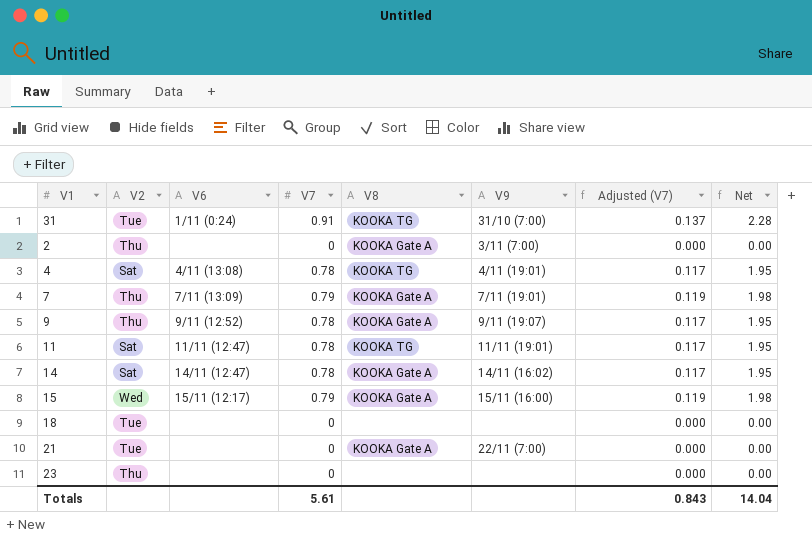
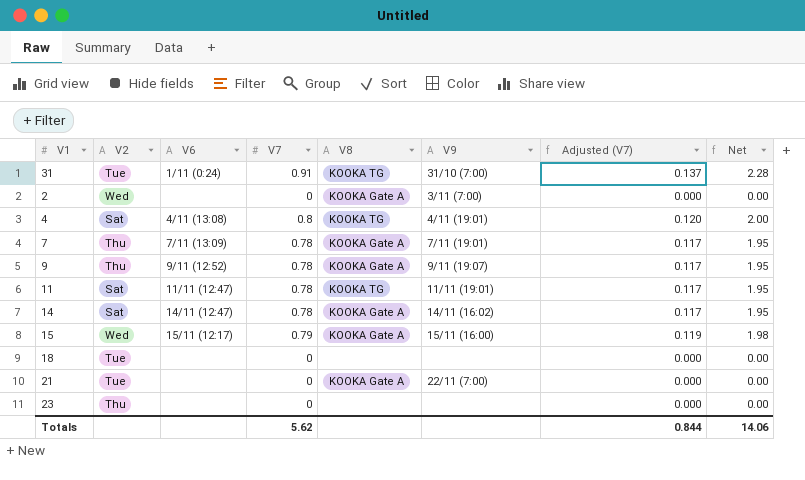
2 | V2: Thu -> Wed
4 | V7: 0.78 -> 0.8
4 | Adjusted (V7): 0.117 -> 0.120
4 | Net: 1.95 -> 2.00
7 | V7: 0.79 -> 0.78
7 | Adjusted (V7): 0.119 -> 0.117
7 | Net: 1.98 -> 1.95
Totals | V7: 5.61 -> 5.62
Totals | Adjusted (V7): 0.843 -> 0.844
Totals | Net: 14.04 -> 14.06

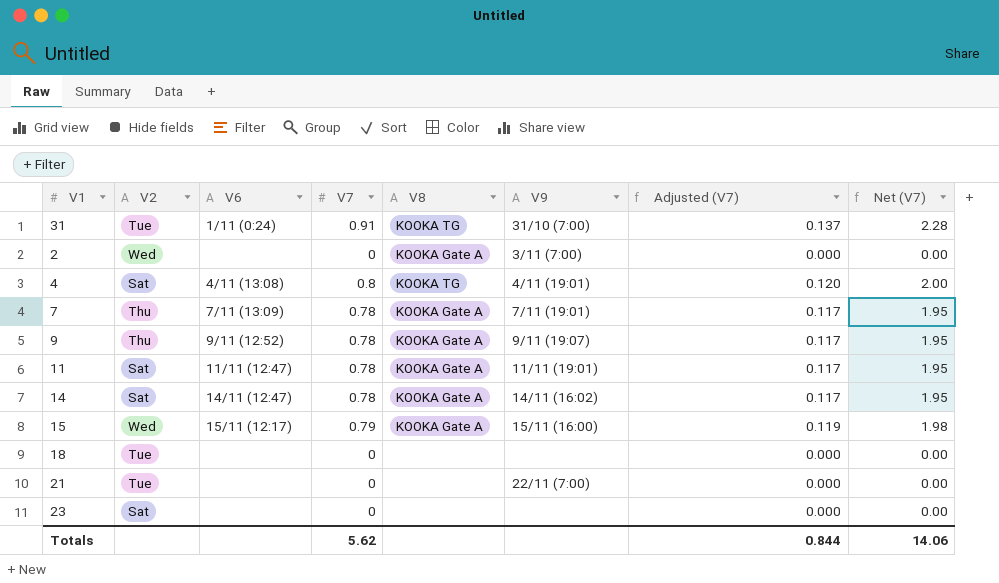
column name: Net -> Net (V7)
11 | V8: KOOKA TG -> KOOKA Gate A
21 | V8: KOOKA Gate A -> none
23 | V2: Thu -> Sat

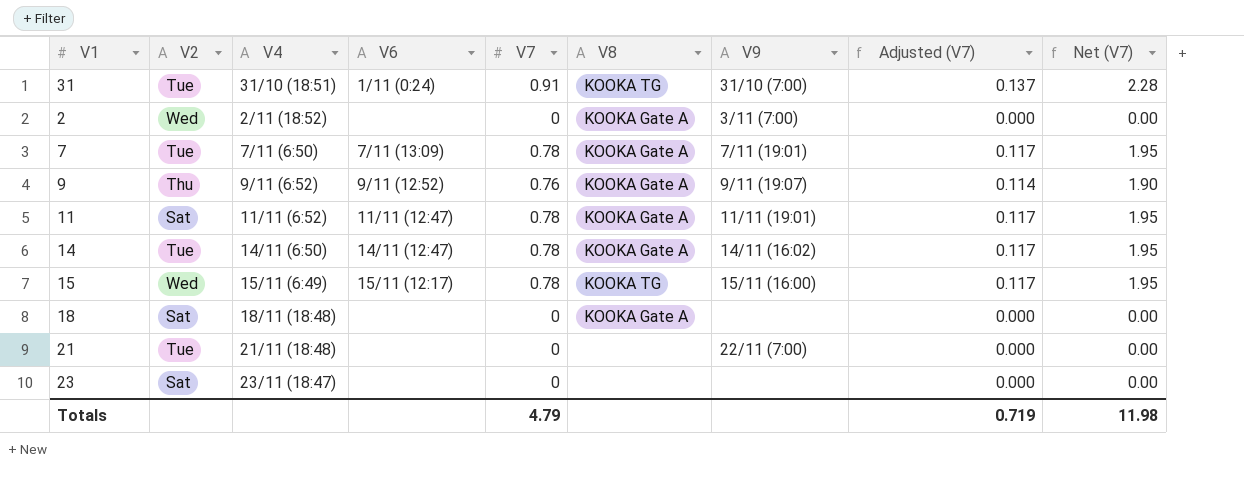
column V4 | position: none -> 3
row 4: Sat | 4/11 (13:08) | 0.8 | KOOKA TG | 4/11 (19:01) | 0.120 | 2.00 -> none
7 | V2: Thu -> Tue
9 | V7: 0.78 -> 0.76
9 | Adjusted (V7): 0.117 -> 0.114
9 | Net (V7): 1.95 -> 1.90
14 | V2: Sat -> Tue
15 | V7: 0.79 -> 0.78
15 | V8: KOOKA Gate A -> KOOKA TG
15 | Adjusted (V7): 0.119 -> 0.117
15 | Net (V7): 1.98 -> 1.95
18 | V2: Tue -> Sat
18 | V8: none -> KOOKA Gate A
Totals | V7: 5.62 -> 4.79
Totals | Adjusted (V7): 0.844 -> 0.719
Totals | Net (V7): 14.06 -> 11.98

